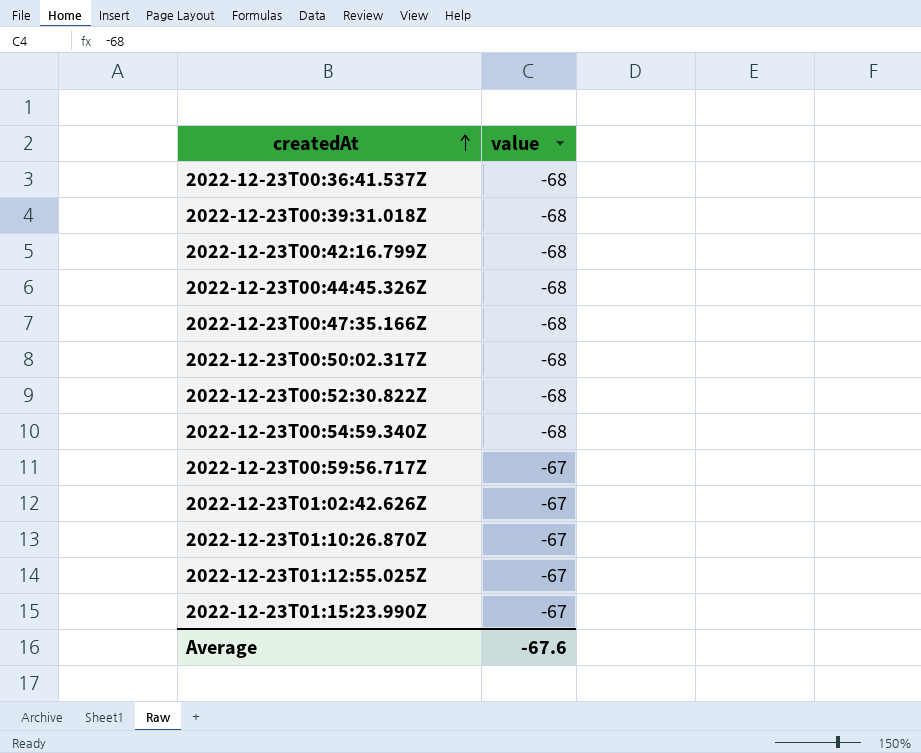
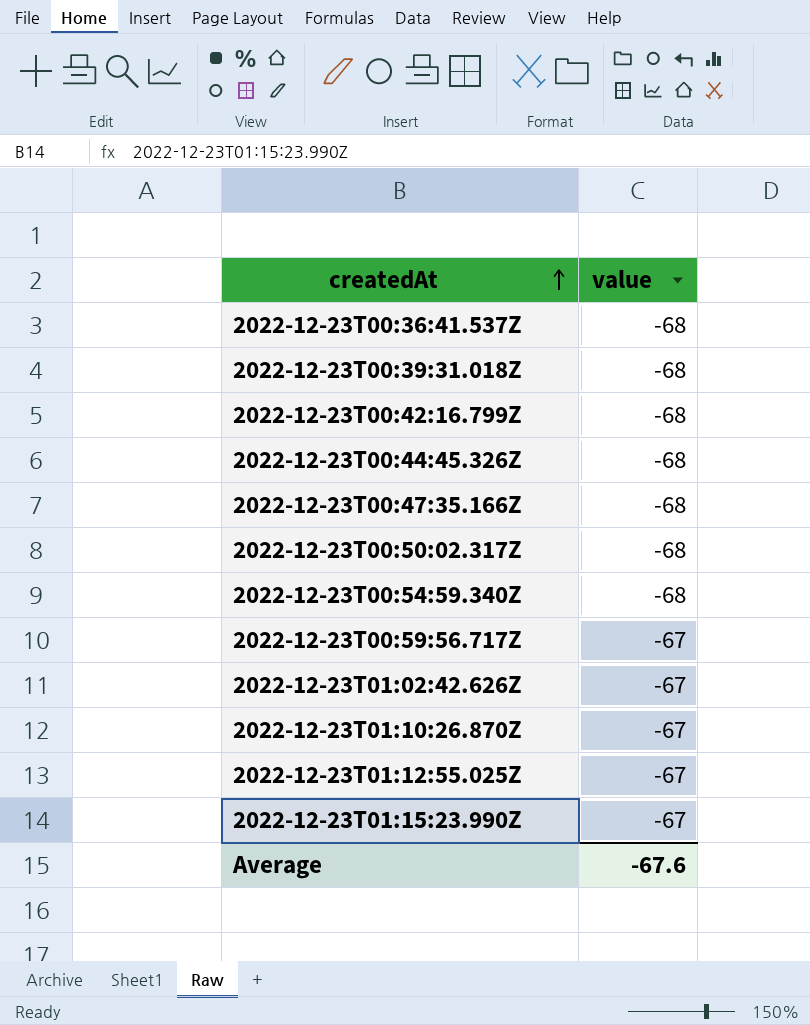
row 2022-12-23T00:52:30.822Z: -68 -> none

